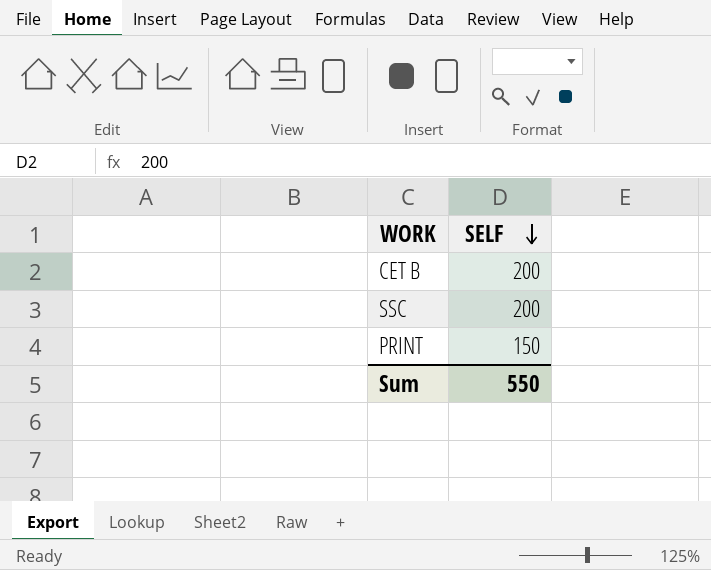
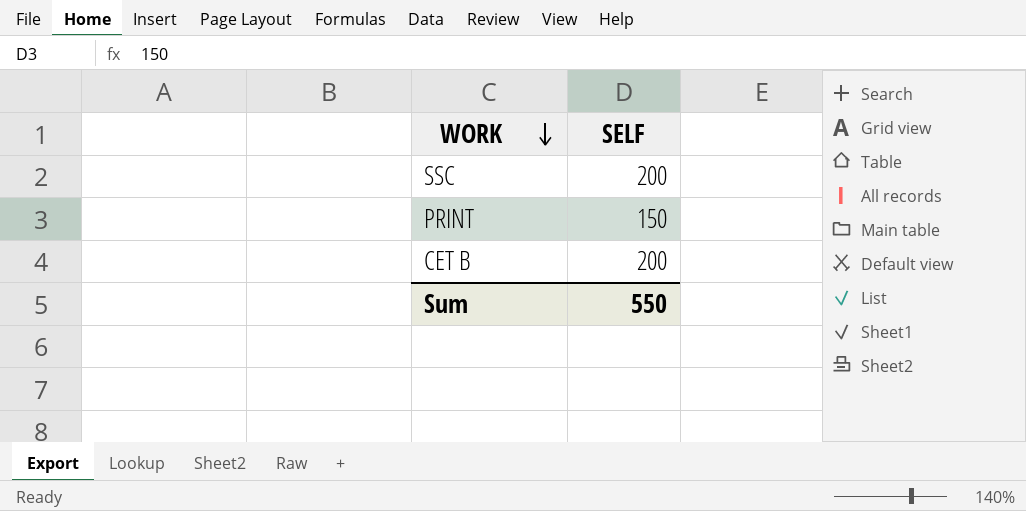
row order: SELF descending -> WORK descending

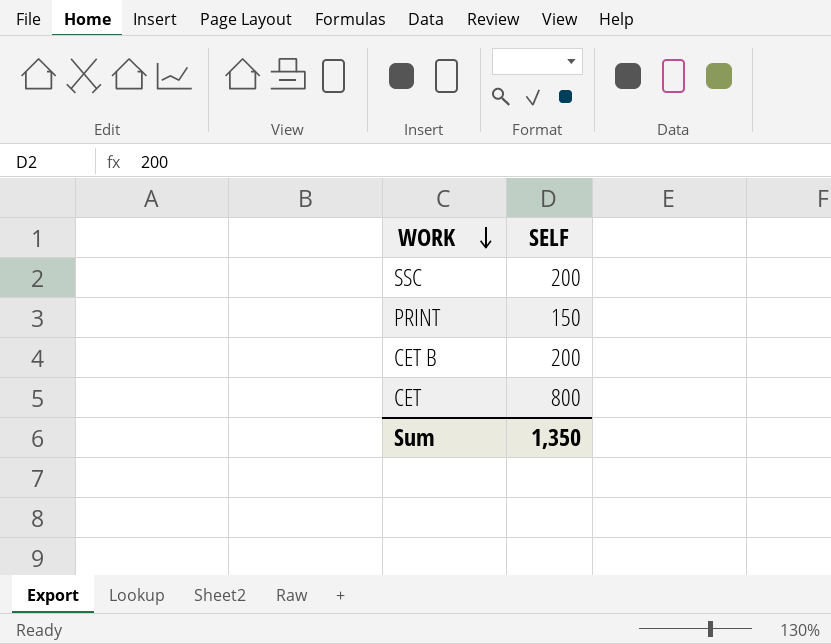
row CET: none -> 800
Sum | SELF: 550 -> 1,350

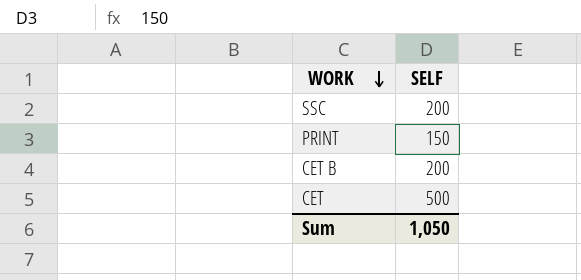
CET | SELF: 800 -> 500
Sum | SELF: 1,350 -> 1,050

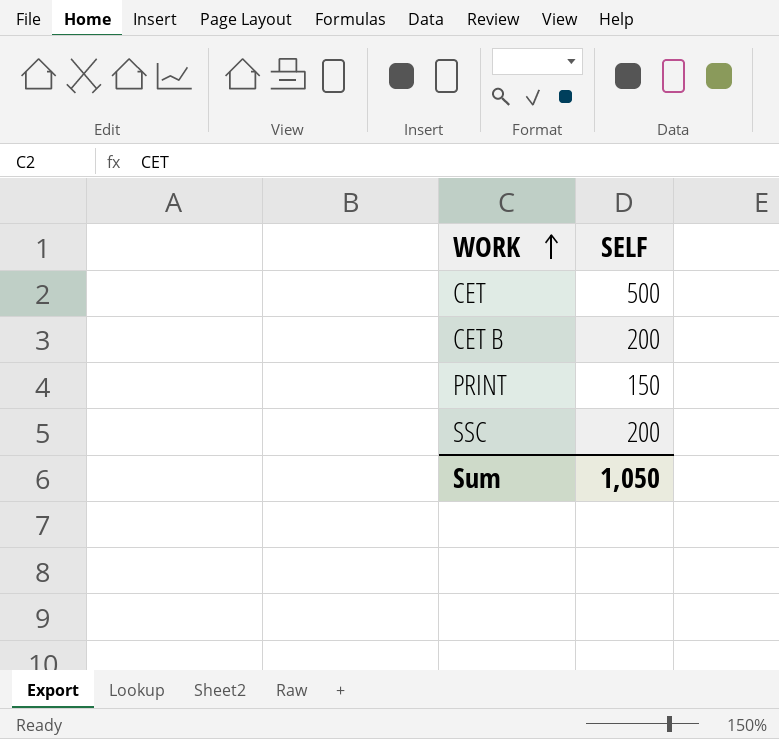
row order: WORK descending -> WORK ascending

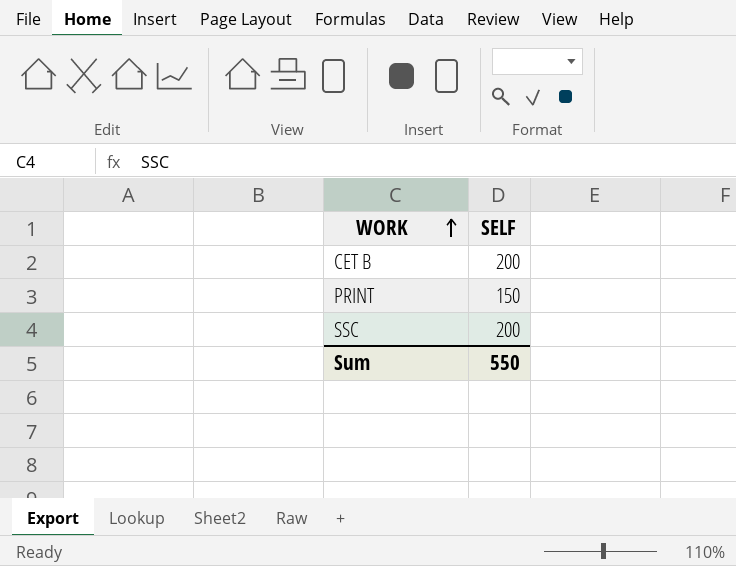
row CET: 500 -> none
Sum | SELF: 1,050 -> 550

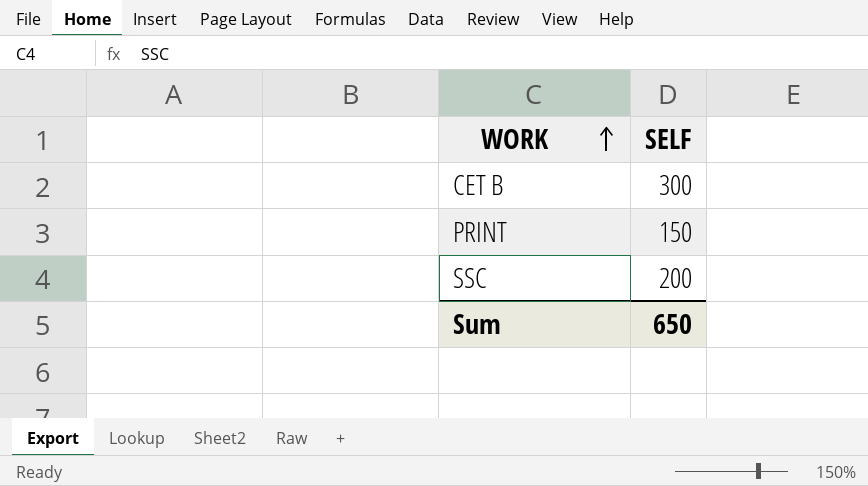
CET B | SELF: 200 -> 300
Sum | SELF: 550 -> 650

